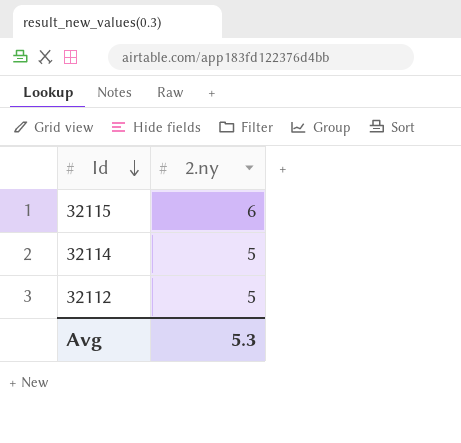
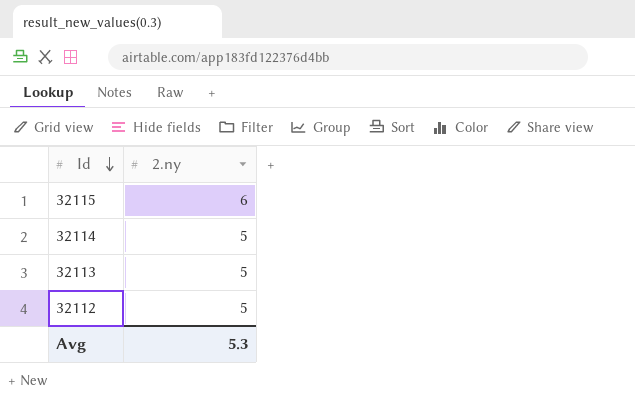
row 32113: none -> 5

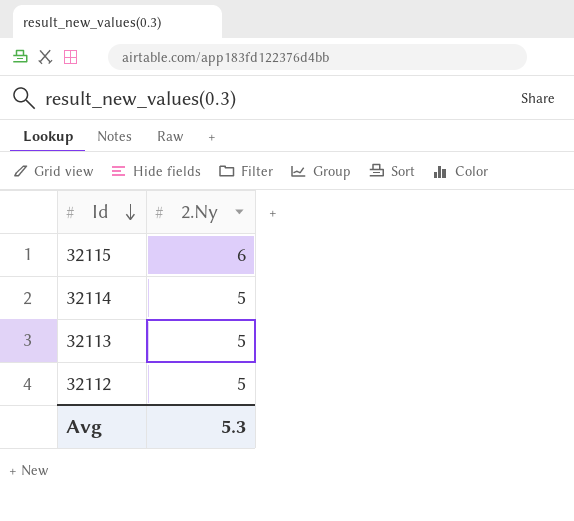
column name: 2.ny -> 2.Ny

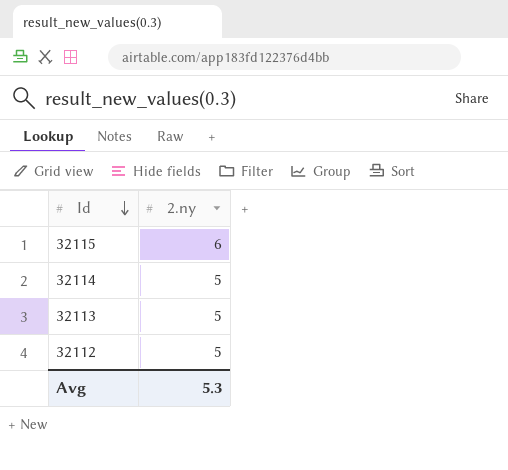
column name: 2.Ny -> 2.ny

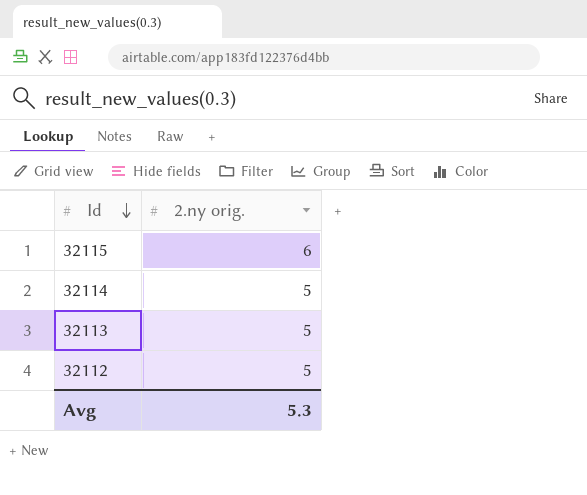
column name: 2.ny -> 2.ny orig.

